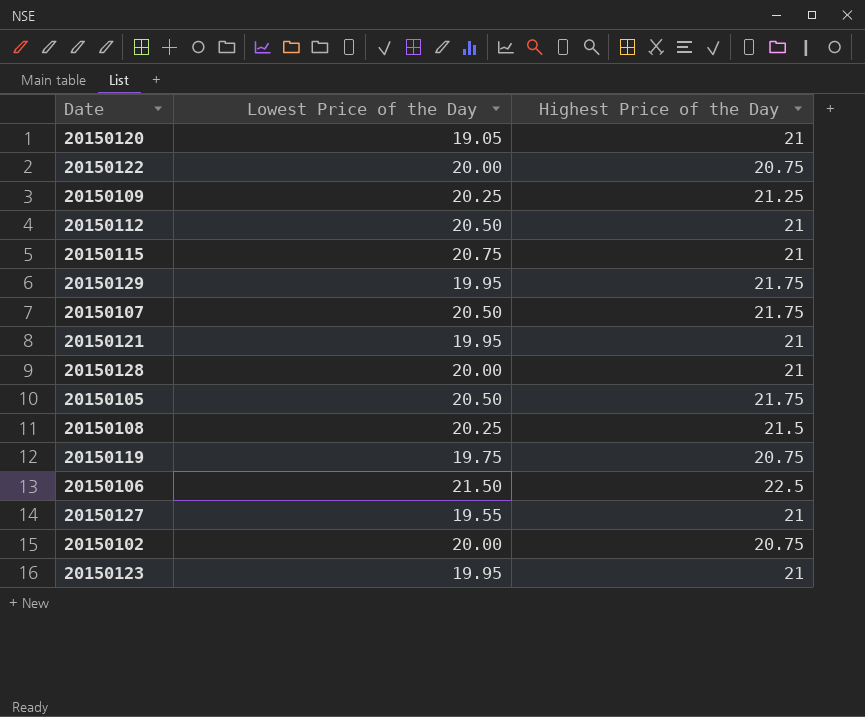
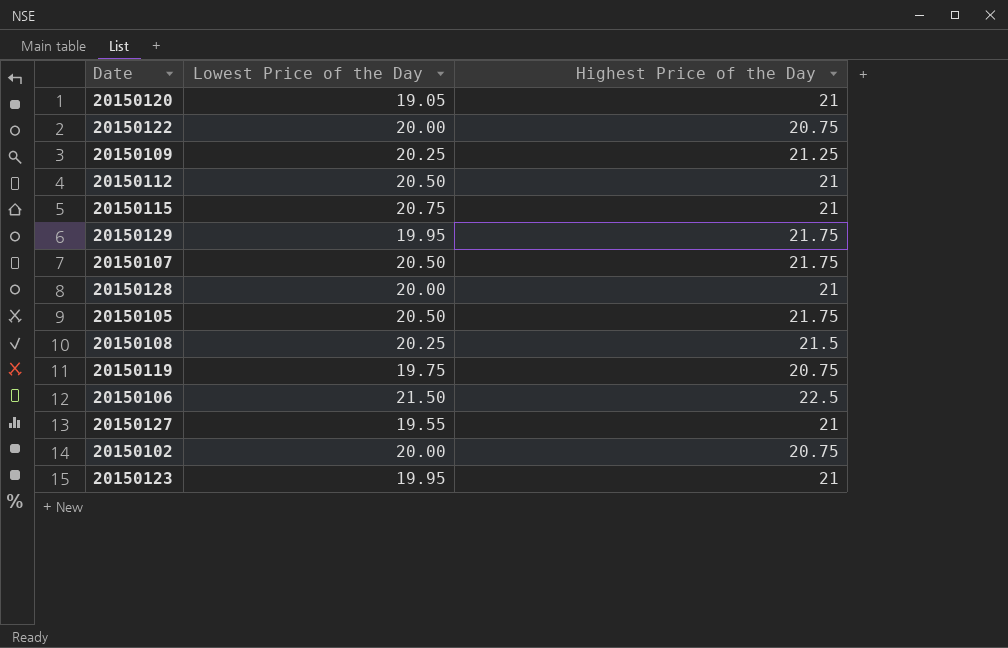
row 20150121: 19.95 | 21 -> none

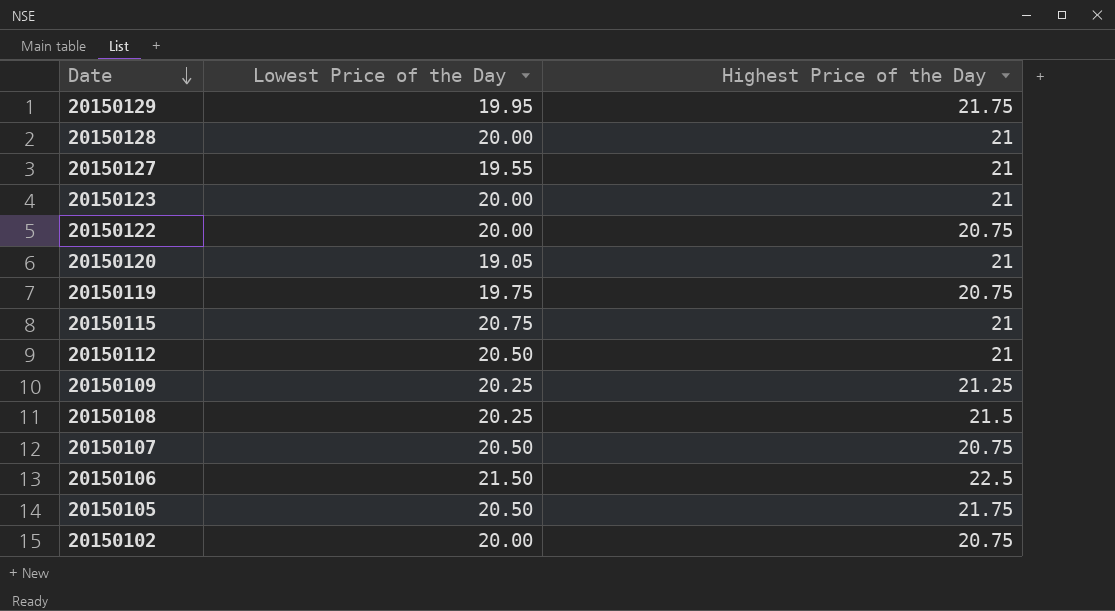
row order: none -> Date descending
20150123 | Lowest Price of the Day: 19.95 -> 20.00
20150107 | Highest Price of the Day: 21.75 -> 20.75

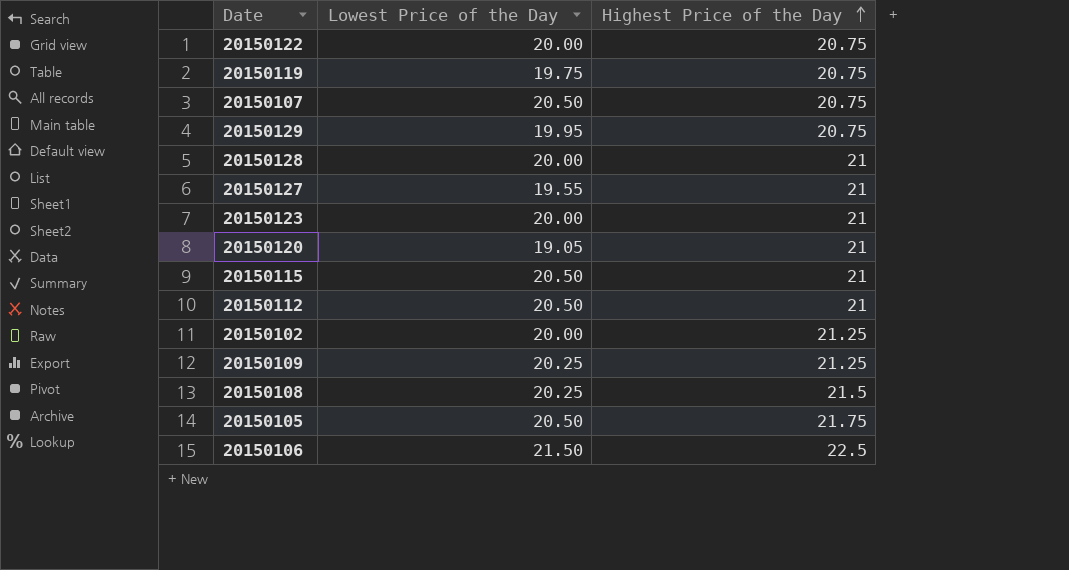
row order: Date descending -> Highest Price of the Day ascending
20150129 | Highest Price of the Day: 21.75 -> 20.75
20150115 | Lowest Price of the Day: 20.75 -> 20.50
20150102 | Highest Price of the Day: 20.75 -> 21.25

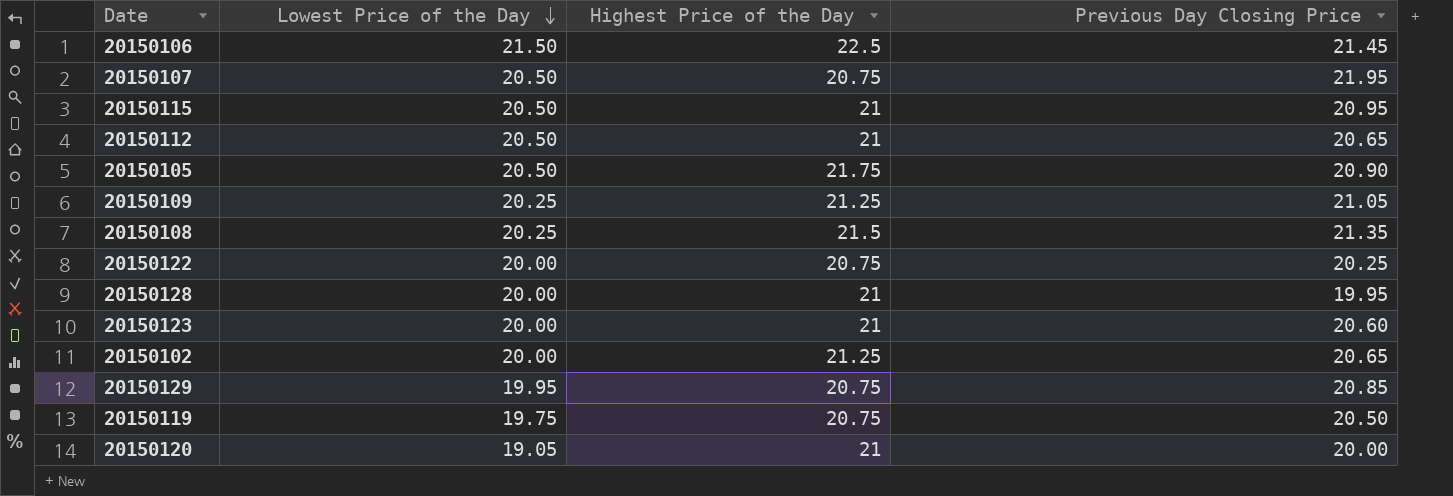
row order: Highest Price of the Day ascending -> Lowest Price of the Day descending
column Previous Day Closing Price | position: none -> 4
row 20150127: 19.55 | 21 -> none

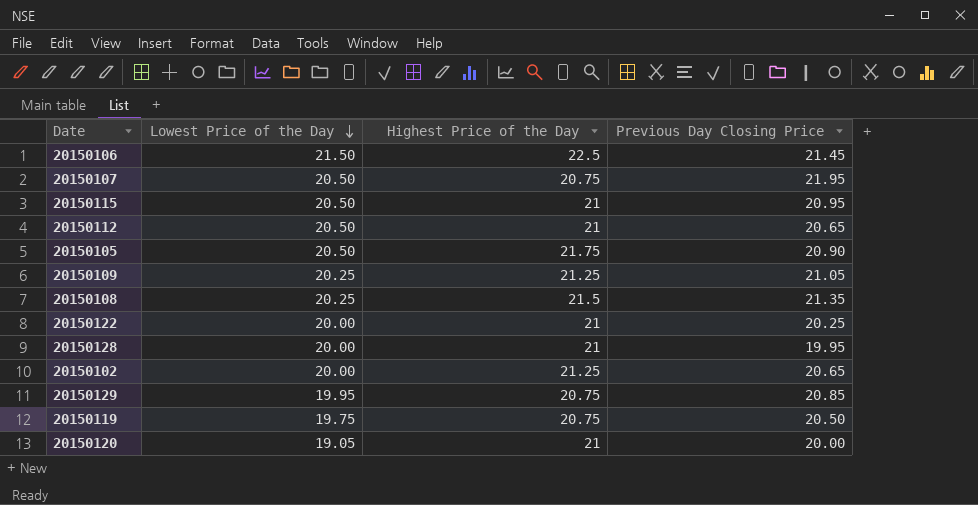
row 20150123: 20.00 | 21 | 20.60 -> none
20150122 | Highest Price of the Day: 20.75 -> 21

